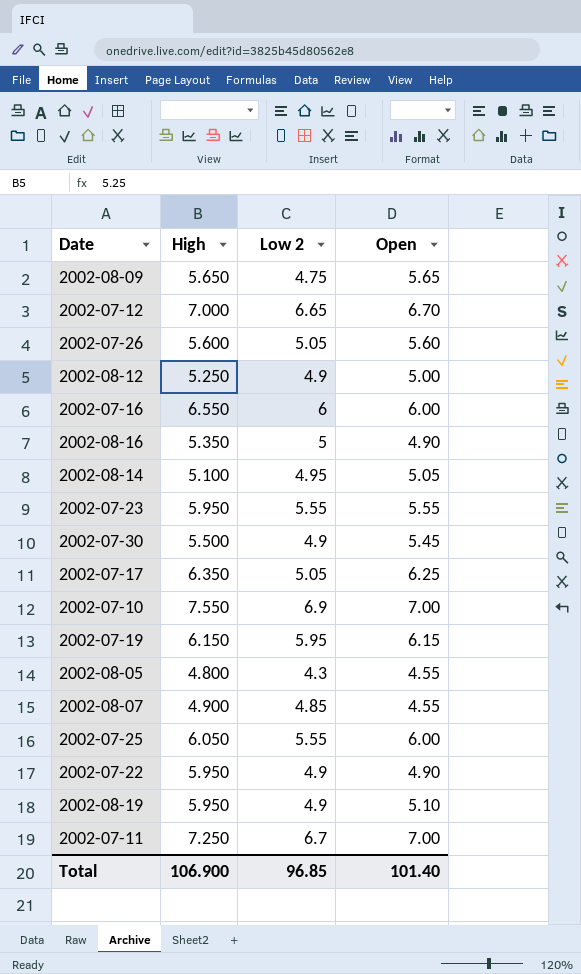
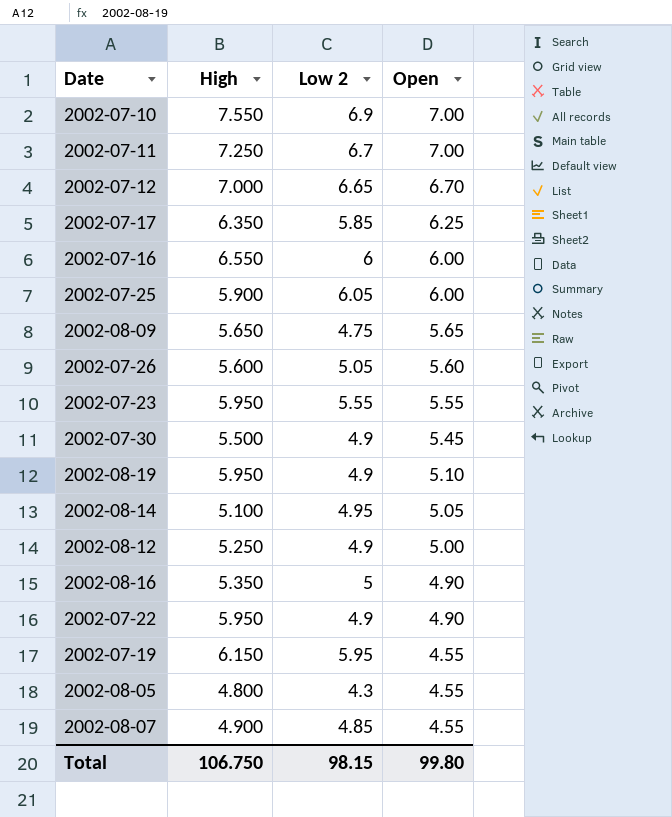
row order: none -> Open descending
2002-07-17 | Low 2: 5.05 -> 5.85
2002-07-25 | High: 6.050 -> 5.900
2002-07-25 | Low 2: 5.55 -> 6.05
2002-07-19 | Open: 6.15 -> 4.55
Total | High: 106.900 -> 106.750
Total | Low 2: 96.85 -> 98.15
Total | Open: 101.40 -> 99.80

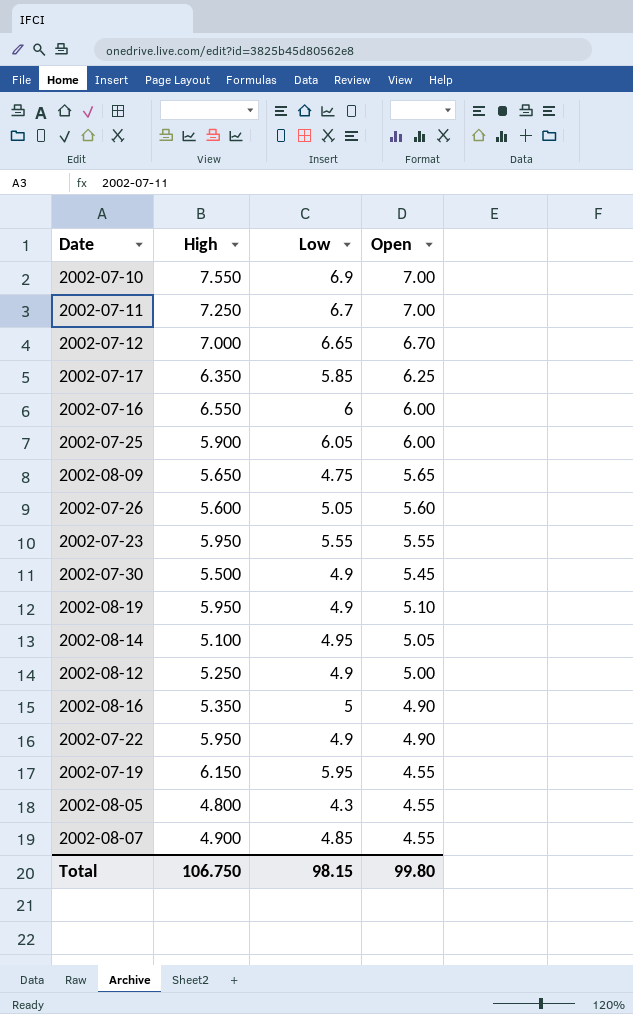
column name: Low 2 -> Low

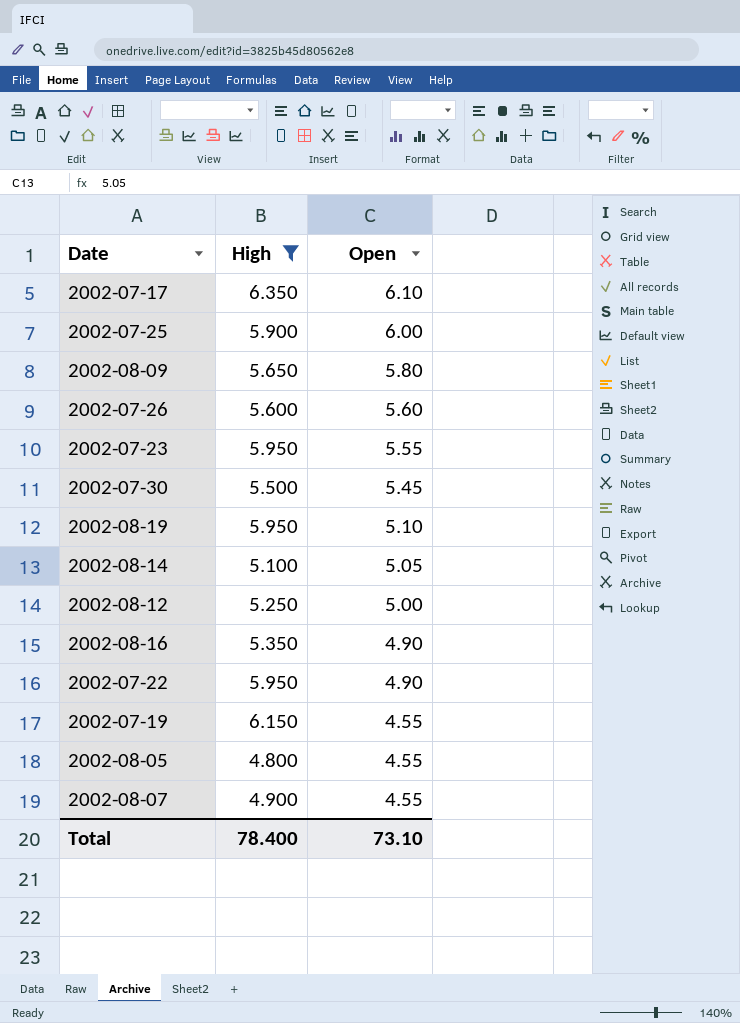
filter: none -> High <= 6.350
column Low | position: 3 -> none
2002-07-17 | Open: 6.25 -> 6.10
2002-08-09 | Open: 5.65 -> 5.80
Total | High: 106.750 -> 78.400
Total | Open: 99.80 -> 73.10

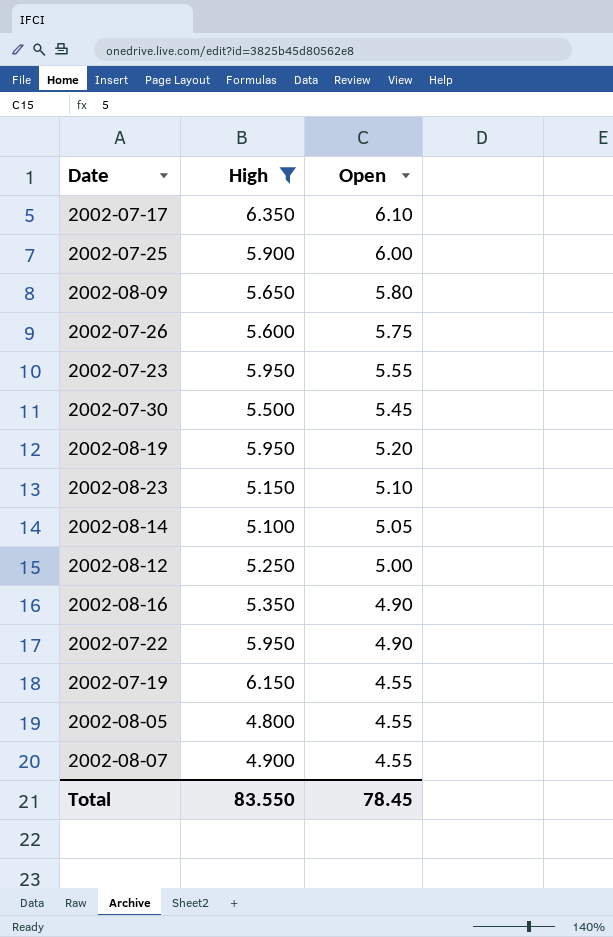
2002-07-26 | Open: 5.60 -> 5.75
2002-08-19 | Open: 5.10 -> 5.20
row 2002-08-23: none -> 5.150 | 5.10
Total | High: 78.400 -> 83.550
Total | Open: 73.10 -> 78.45

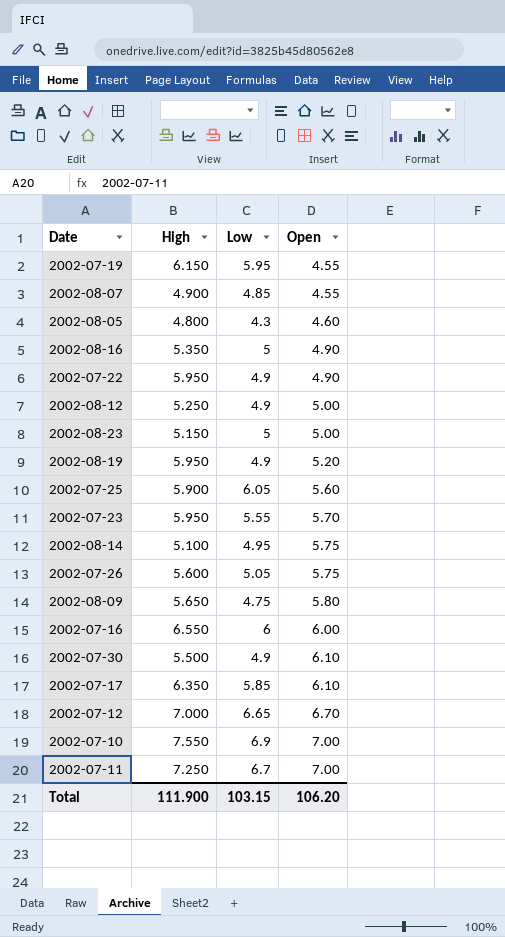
filter: High <= 6.350 -> none
row order: Open descending -> Open ascending
column Low | position: none -> 3
2002-08-05 | Open: 4.55 -> 4.60
2002-08-23 | Open: 5.10 -> 5.00
2002-07-25 | Open: 6.00 -> 5.60
2002-07-23 | Open: 5.55 -> 5.70
2002-08-14 | Open: 5.05 -> 5.75
2002-07-30 | Open: 5.45 -> 6.10
Total | High: 83.550 -> 111.900
Total | Open: 78.45 -> 106.20

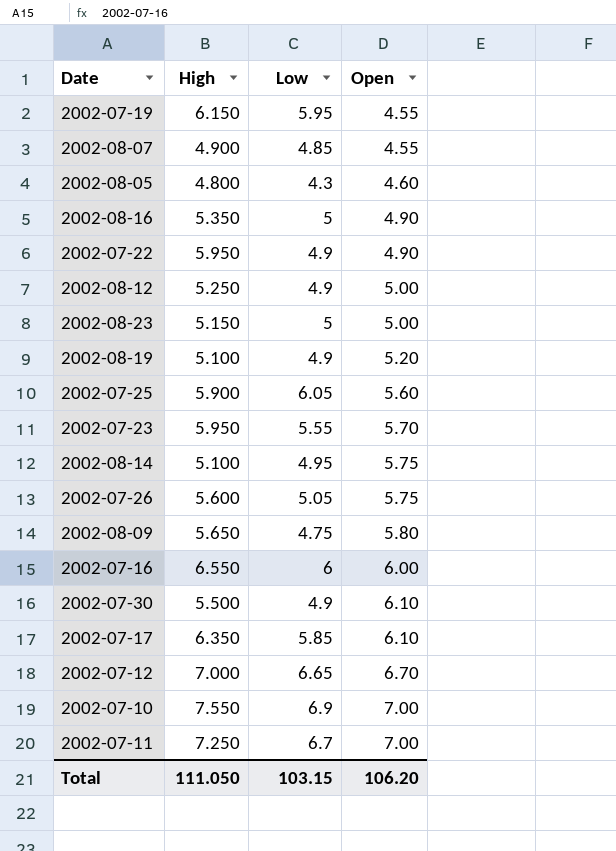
2002-08-19 | High: 5.950 -> 5.100
Total | High: 111.900 -> 111.050

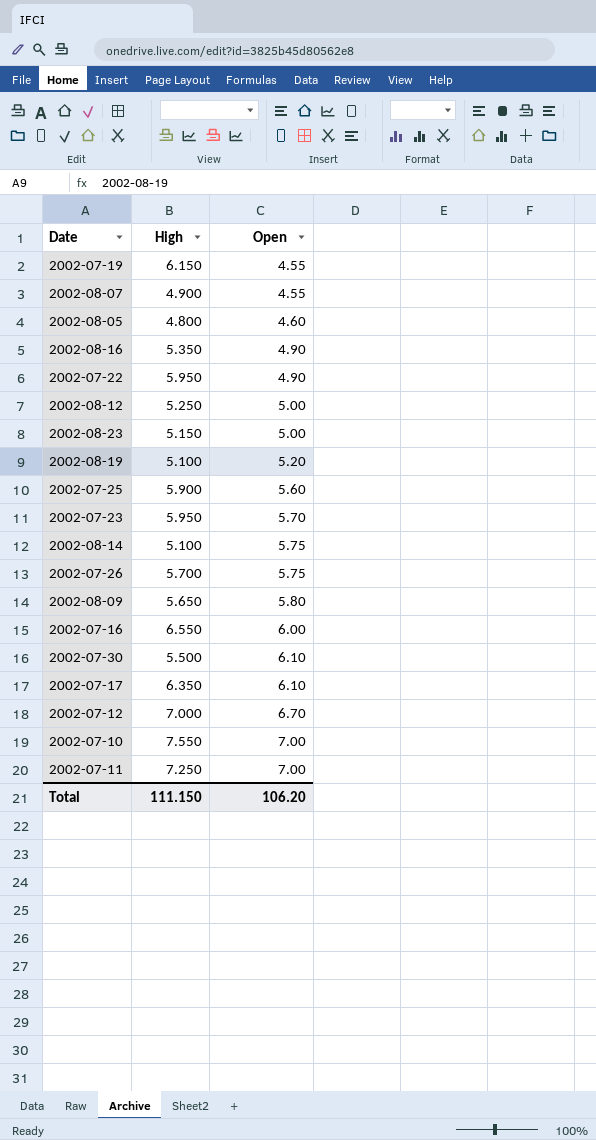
column Low | position: 3 -> none
2002-07-26 | High: 5.600 -> 5.700
Total | High: 111.050 -> 111.150

